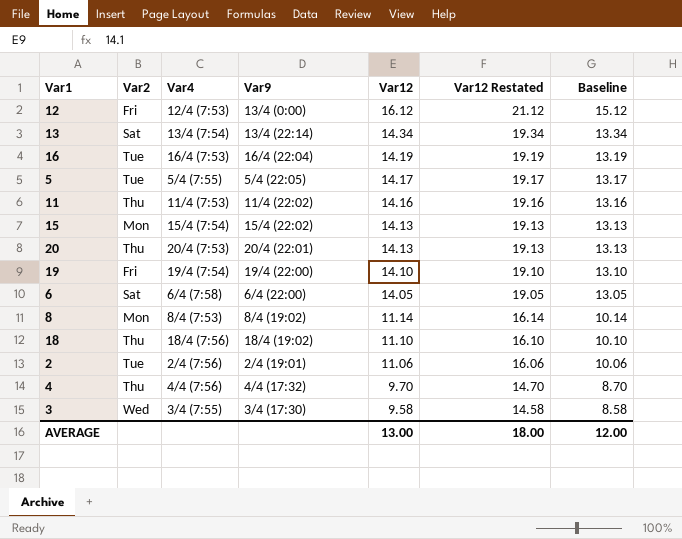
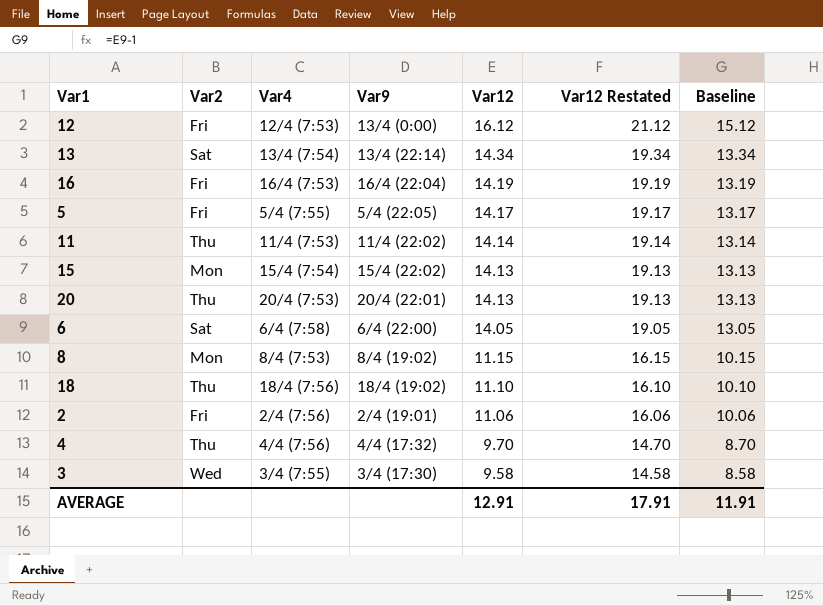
row 19: Fri | 19/4 (7:54) | 19/4 (22:00) | 14.10 | 19.10 | 13.10 -> none
16 | Var2: Tue -> Fri
5 | Var2: Tue -> Fri
11 | Var12: 14.16 -> 14.14
11 | Var12 Restated: 19.16 -> 19.14
11 | Baseline: 13.16 -> 13.14
8 | Var12: 11.14 -> 11.15
8 | Var12 Restated: 16.14 -> 16.15
8 | Baseline: 10.14 -> 10.15
2 | Var2: Tue -> Fri
AVERAGE | Var12: 13.00 -> 12.91
AVERAGE | Var12 Restated: 18.00 -> 17.91
AVERAGE | Baseline: 12.00 -> 11.91

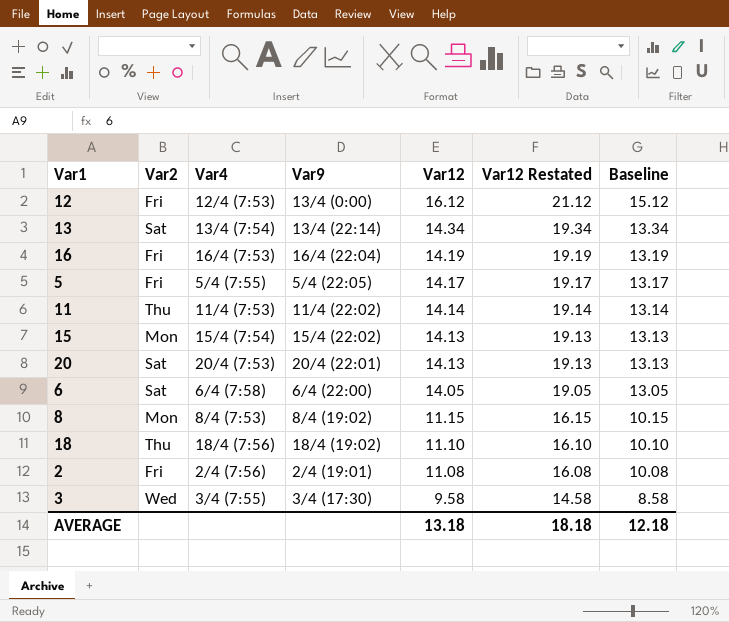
row 4: Thu | 4/4 (7:56) | 4/4 (17:32) | 9.70 | 14.70 | 8.70 -> none
20 | Var2: Thu -> Sat
2 | Var12: 11.06 -> 11.08
2 | Var12 Restated: 16.06 -> 16.08
2 | Baseline: 10.06 -> 10.08
AVERAGE | Var12: 12.91 -> 13.18
AVERAGE | Var12 Restated: 17.91 -> 18.18
AVERAGE | Baseline: 11.91 -> 12.18

